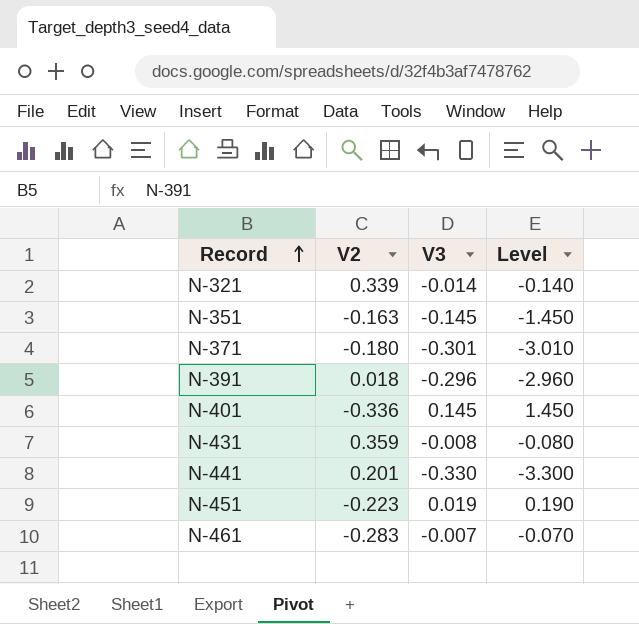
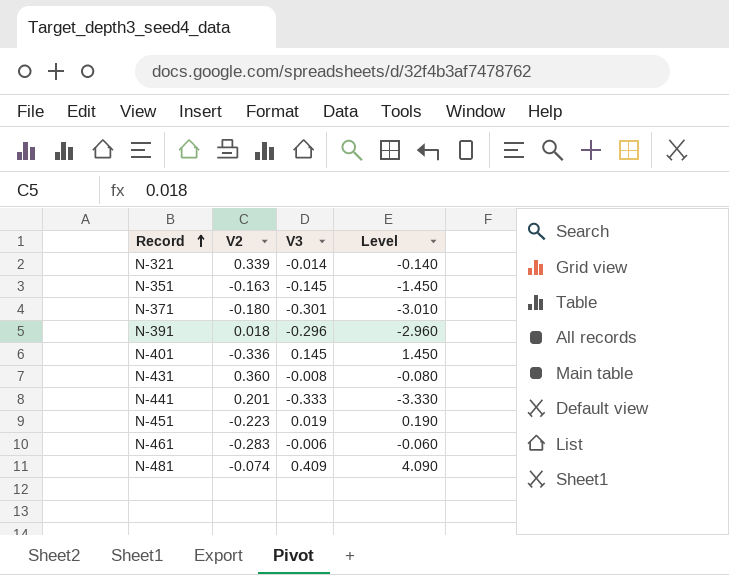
N-431 | V2: 0.359 -> 0.360
N-441 | V3: -0.330 -> -0.333
N-441 | Level: -3.300 -> -3.330
N-461 | V3: -0.007 -> -0.006
N-461 | Level: -0.070 -> -0.060
row N-481: none -> -0.074 | 0.409 | 4.090

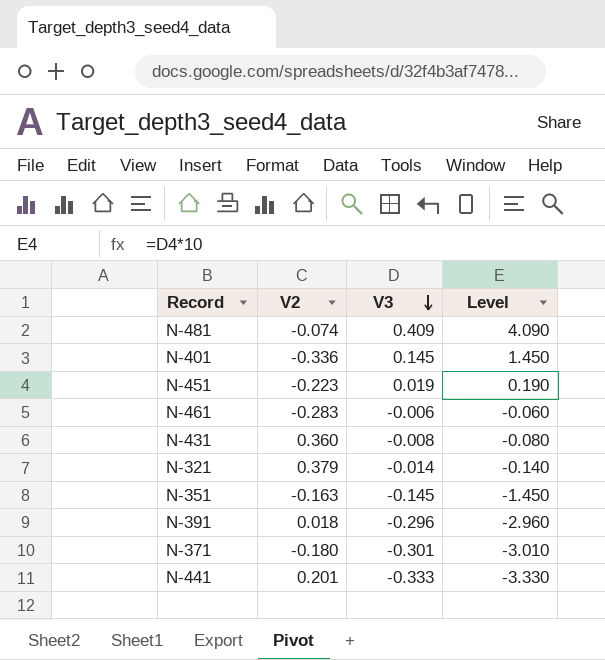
row order: Record ascending -> V3 descending
N-321 | V2: 0.339 -> 0.379

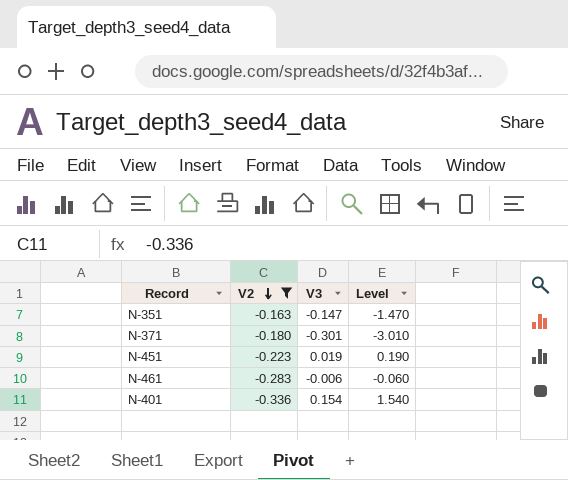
filter: none -> V2 <= -0.163
row order: V3 descending -> V2 descending
N-351 | V3: -0.145 -> -0.147
N-351 | Level: -1.450 -> -1.470
N-401 | V3: 0.145 -> 0.154
N-401 | Level: 1.450 -> 1.540

